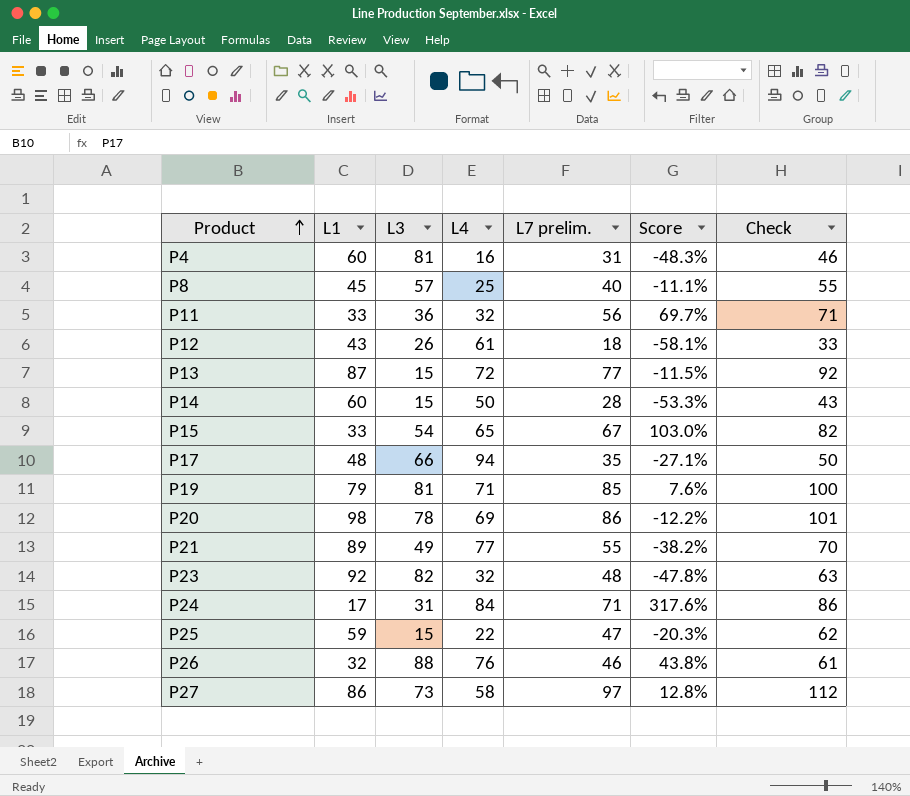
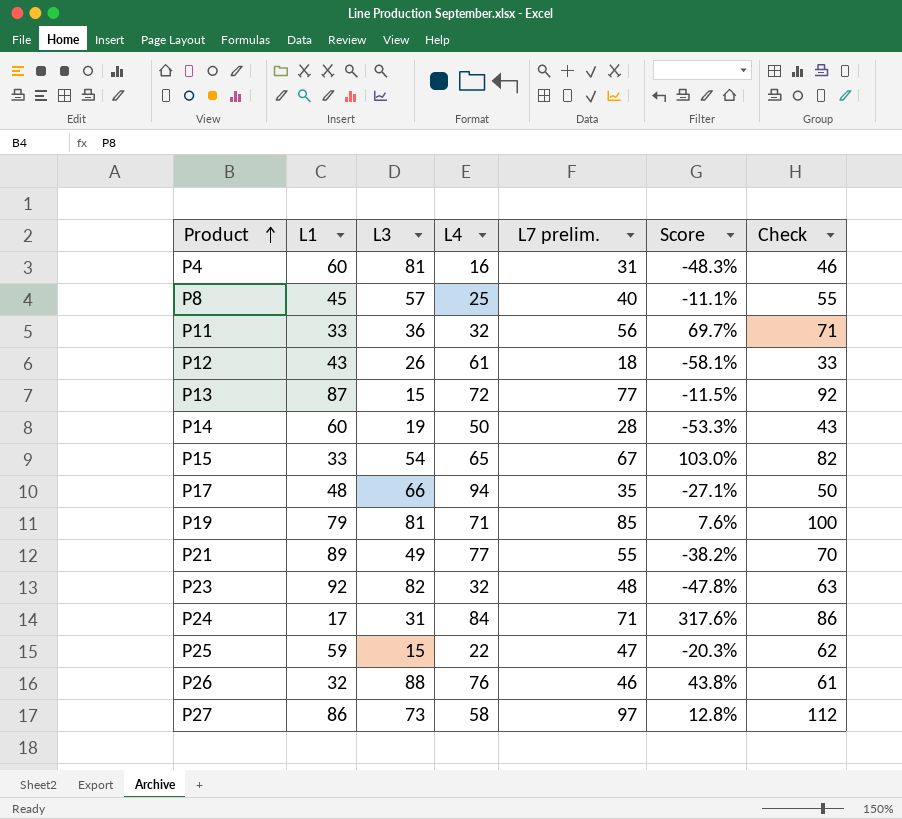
row P20: 98 | 78 | 69 | 86 | -12.2% | 101 -> none
P14 | L3: 15 -> 19

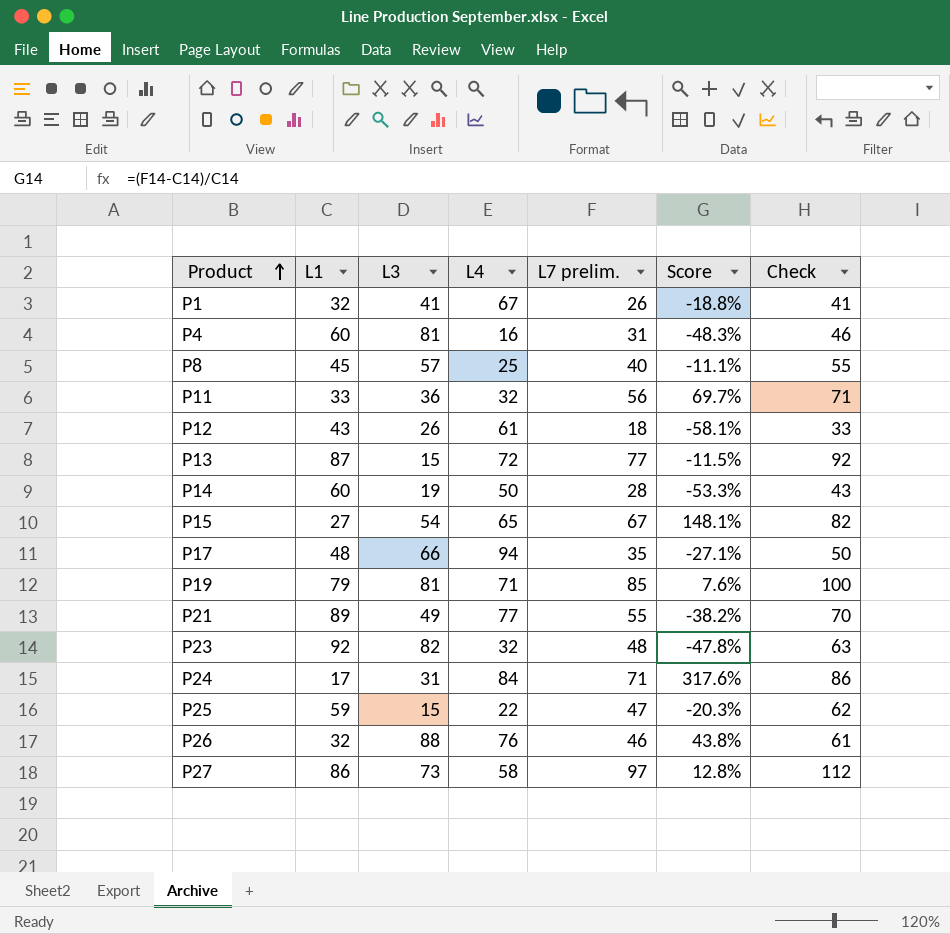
row P1: none -> 32 | 41 | 67 | 26 | -18.8% | 41
P15 | L1: 33 -> 27
P15 | Score: 103.0% -> 148.1%

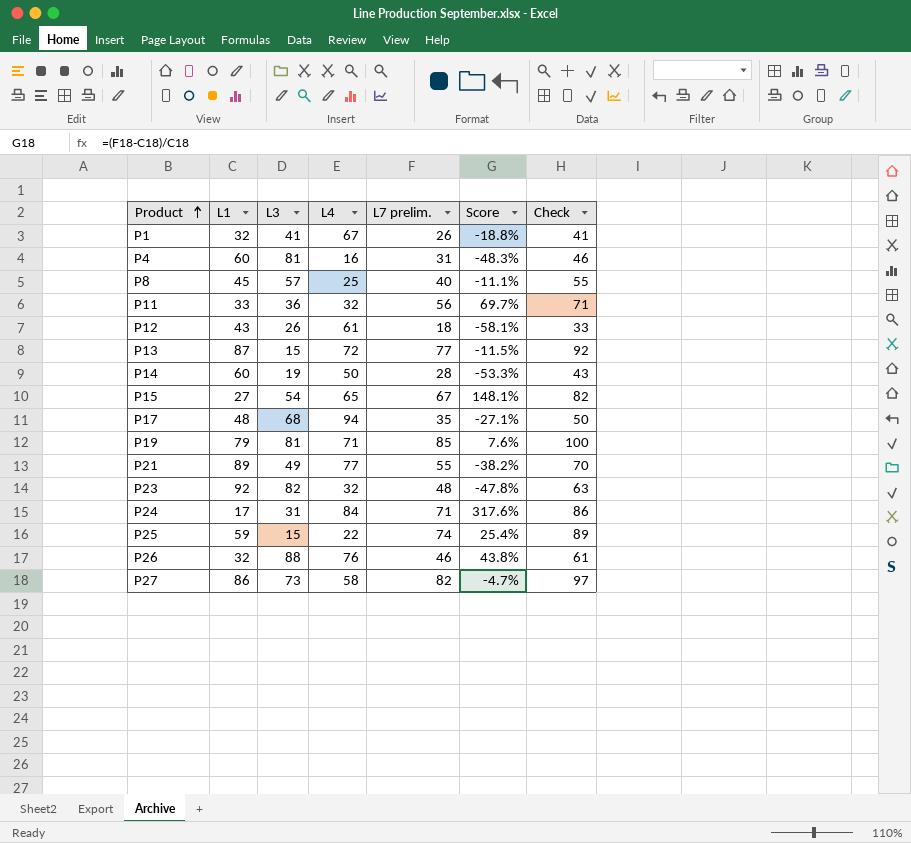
P17 | L3: 66 -> 68
P25 | L7 prelim.: 47 -> 74
P25 | Score: -20.3% -> 25.4%
P25 | Check: 62 -> 89
P27 | L7 prelim.: 97 -> 82
P27 | Score: 12.8% -> -4.7%
P27 | Check: 112 -> 97

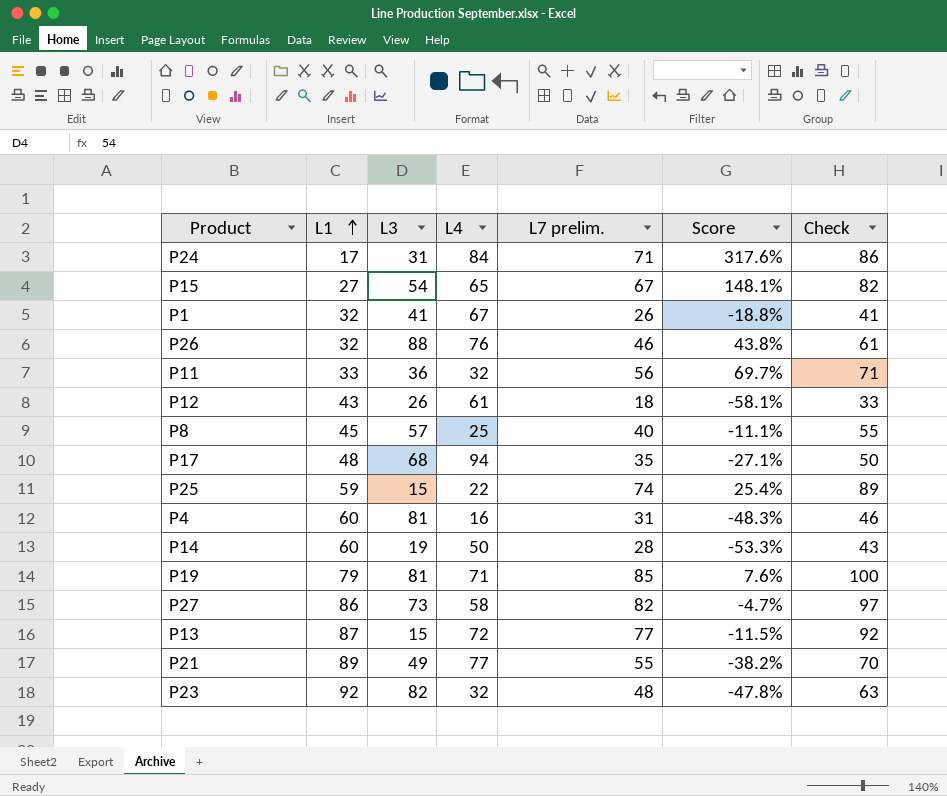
row order: Product ascending -> L1 ascending

